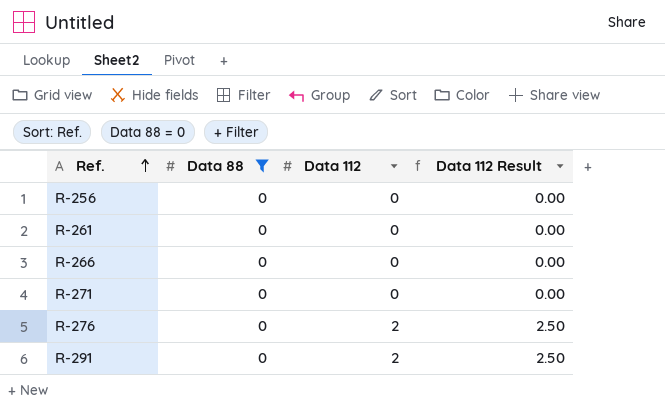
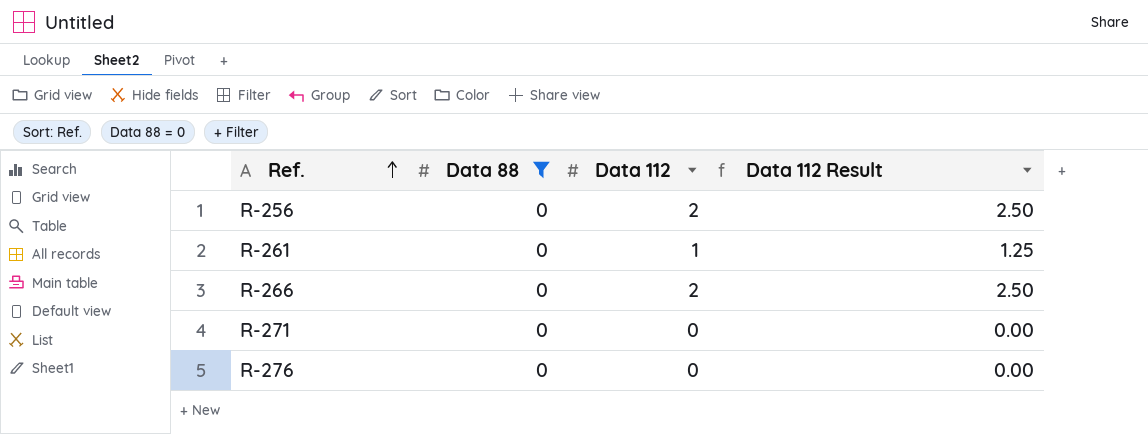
row R-291: 0 | 2 | 2.50 -> none
R-256 | Data 112: 0 -> 2
R-256 | Data 112 Result: 0.00 -> 2.50
R-261 | Data 112: 0 -> 1
R-261 | Data 112 Result: 0.00 -> 1.25
R-266 | Data 112: 0 -> 2
R-266 | Data 112 Result: 0.00 -> 2.50
R-276 | Data 112: 2 -> 0
R-276 | Data 112 Result: 2.50 -> 0.00

